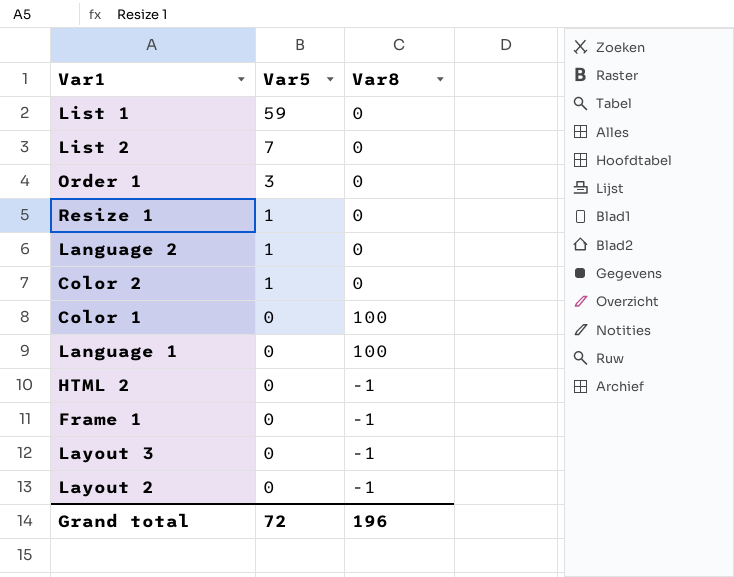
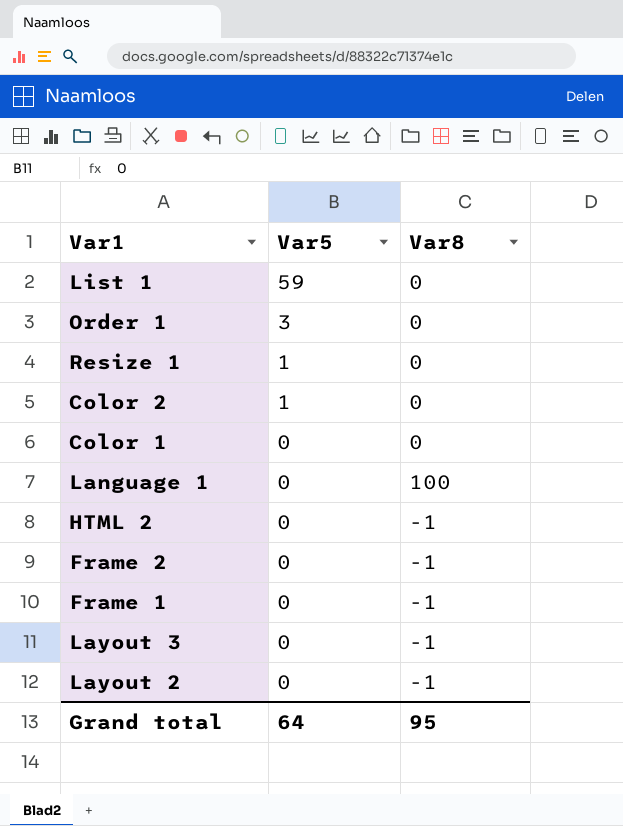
row List 2: 7 | 0 -> none
row Language 2: 1 | 0 -> none
Color 1 | Var8: 100 -> 0
row Frame 2: none -> 0 | -1
Grand total | Var5: 72 -> 64
Grand total | Var8: 196 -> 95

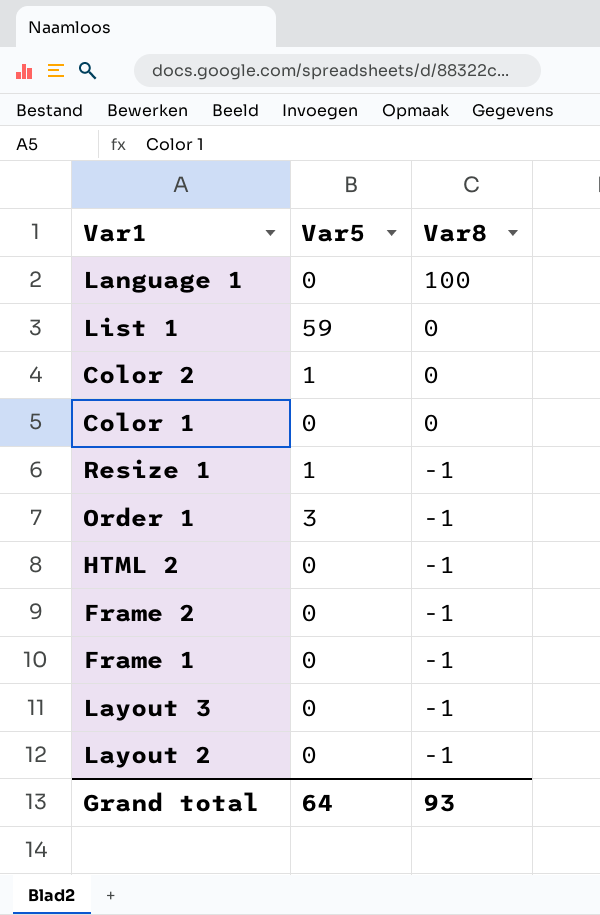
row order: Var5 descending -> Var8 descending
Resize 1 | Var8: 0 -> -1
Order 1 | Var8: 0 -> -1
Grand total | Var8: 95 -> 93

